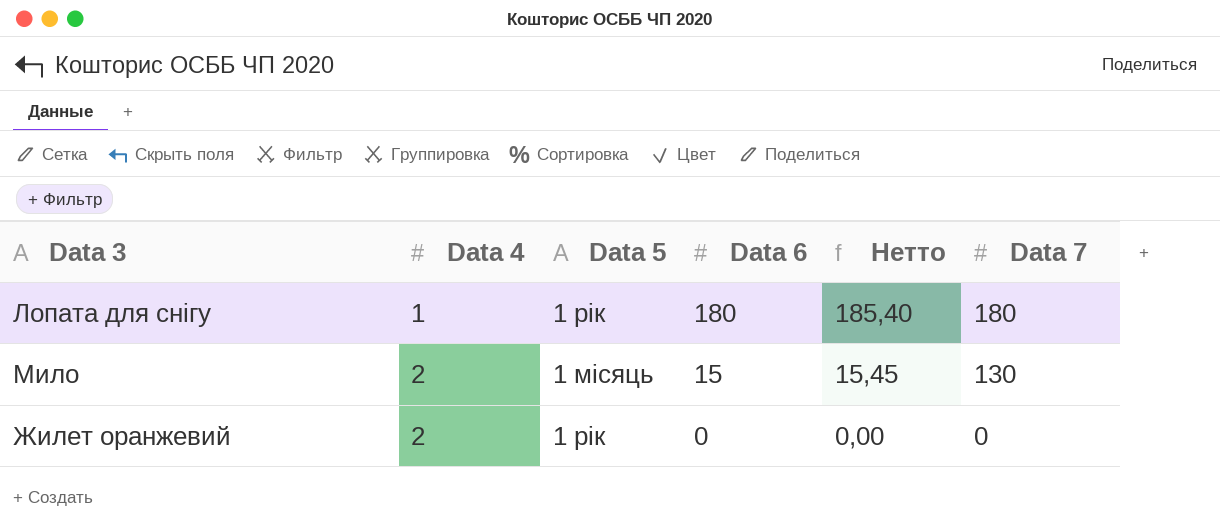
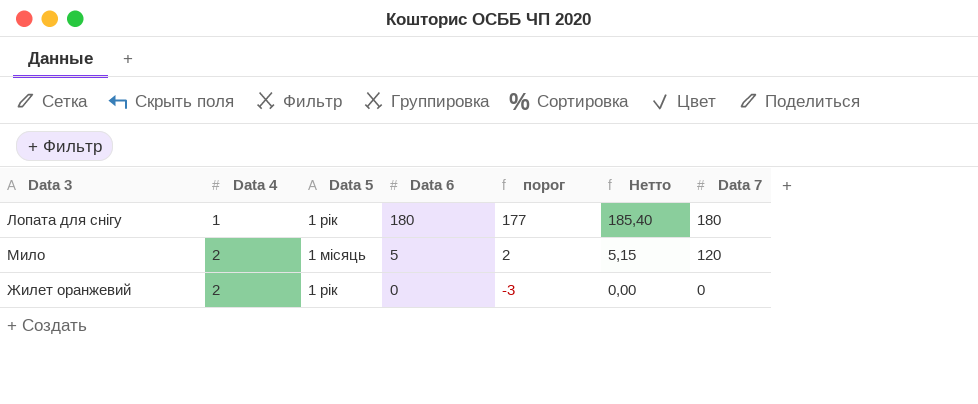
column порог | formula: none -> [Data 6] - 3
Мило | Data 6: 15 -> 5
Мило | Нетто: 15,45 -> 5,15
Мило | Data 7: 130 -> 120

